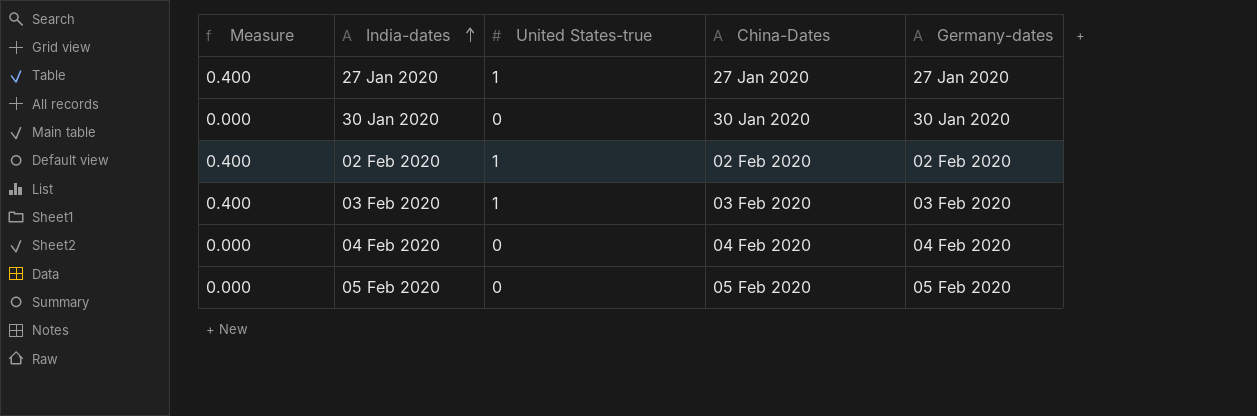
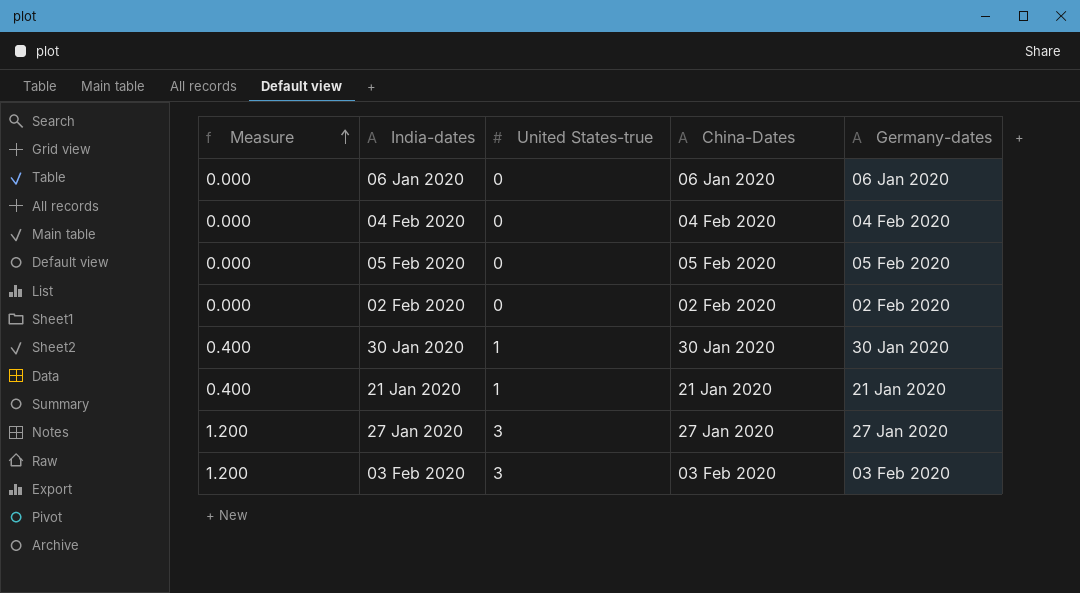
row order: India-dates ascending -> Measure ascending
row 06 Jan 2020: none -> 0.000 | 0 | 06 Jan 2020 | 06 Jan 2020
02 Feb 2020 | Measure: 0.400 -> 0.000
02 Feb 2020 | United States-true: 1 -> 0
30 Jan 2020 | Measure: 0.000 -> 0.400
30 Jan 2020 | United States-true: 0 -> 1
row 21 Jan 2020: none -> 0.400 | 1 | 21 Jan 2020 | 21 Jan 2020
27 Jan 2020 | Measure: 0.400 -> 1.200
27 Jan 2020 | United States-true: 1 -> 3
03 Feb 2020 | Measure: 0.400 -> 1.200
03 Feb 2020 | United States-true: 1 -> 3

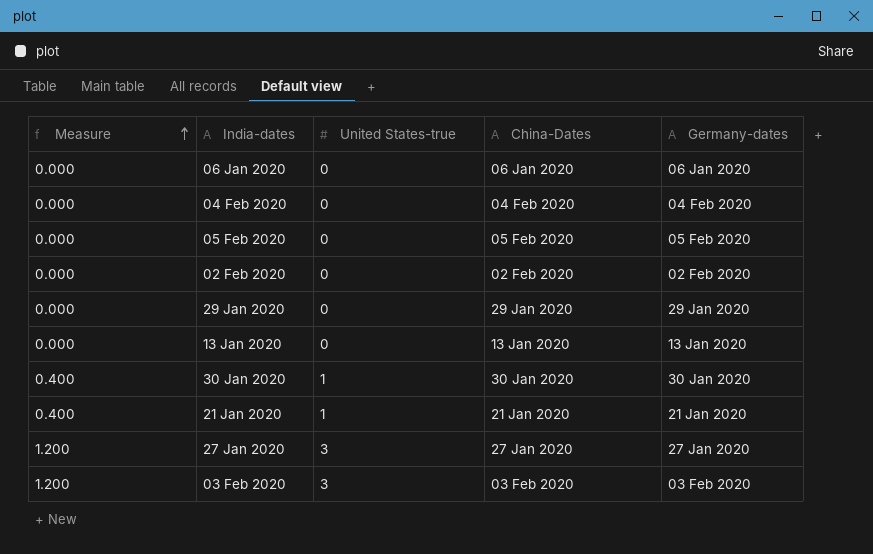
row 29 Jan 2020: none -> 0.000 | 0 | 29 Jan 2020 | 29 Jan 2020
row 13 Jan 2020: none -> 0.000 | 0 | 13 Jan 2020 | 13 Jan 2020

